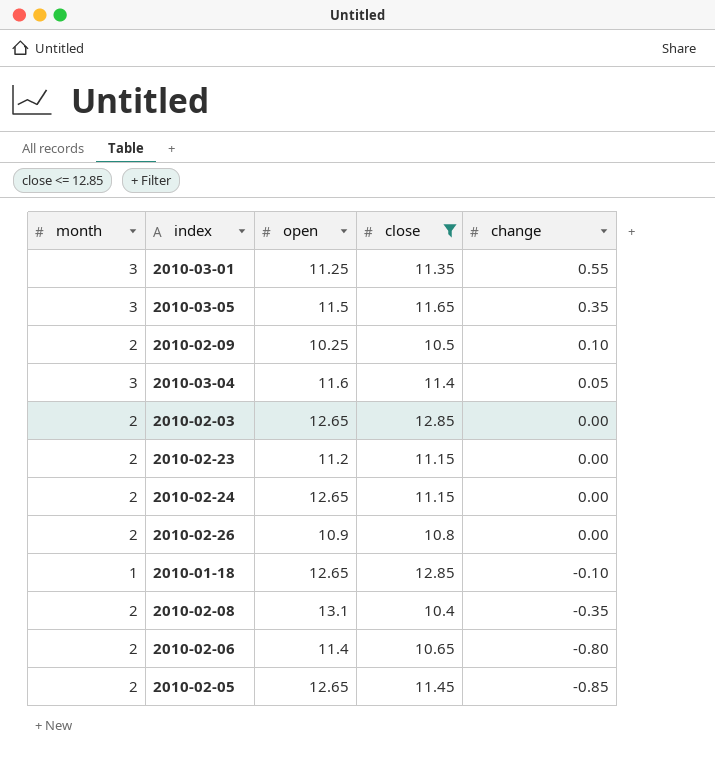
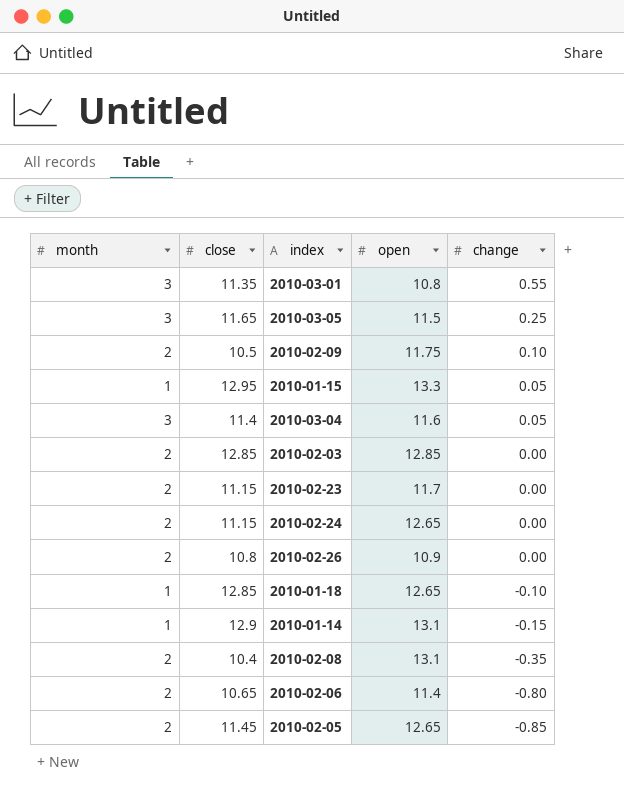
filter: close <= 12.85 -> none
column close | position: 4 -> 2
2010-03-01 | open: 11.25 -> 10.8
2010-03-05 | change: 0.35 -> 0.25
2010-02-09 | open: 10.25 -> 11.75
2010-02-03 | open: 12.65 -> 12.85
2010-02-23 | open: 11.2 -> 11.7

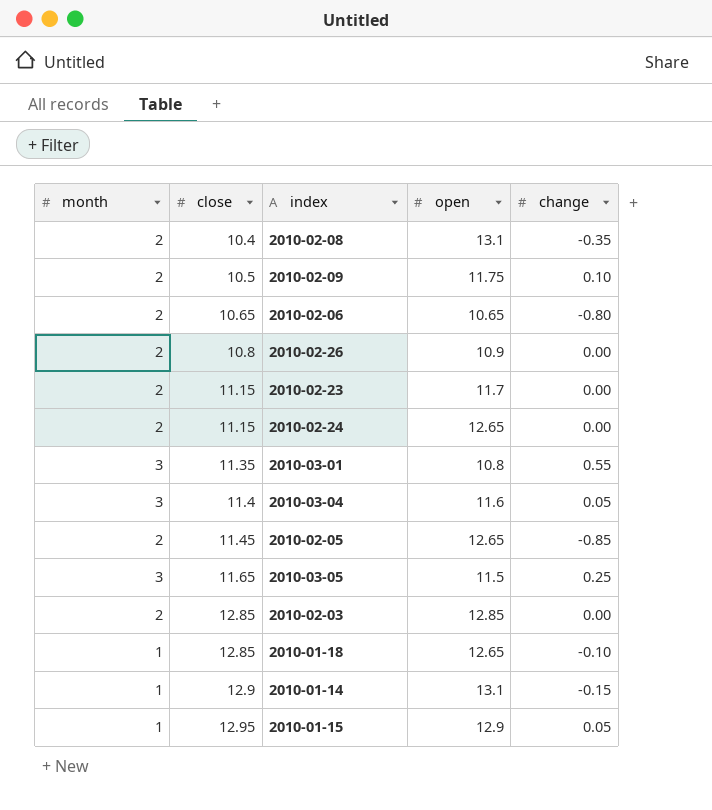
row order: change descending -> close ascending
2010-02-06 | open: 11.4 -> 10.65
2010-01-15 | open: 13.3 -> 12.9

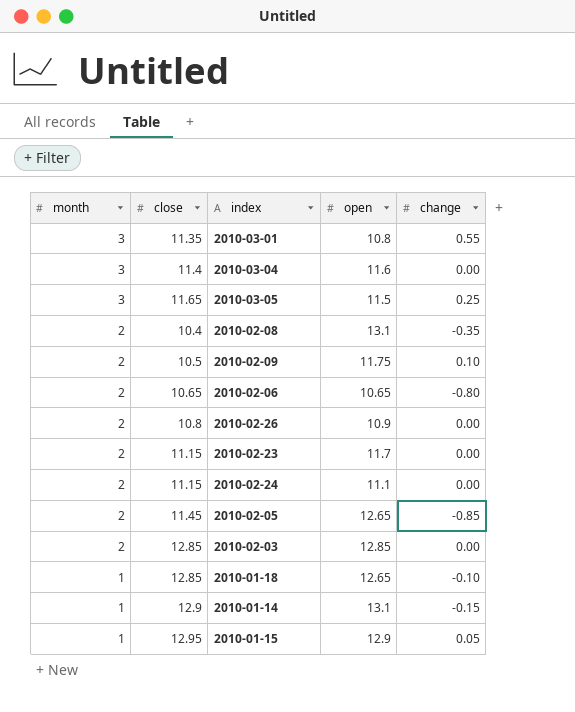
row order: close ascending -> month descending
2010-03-04 | change: 0.05 -> 0.00
2010-02-24 | open: 12.65 -> 11.1

